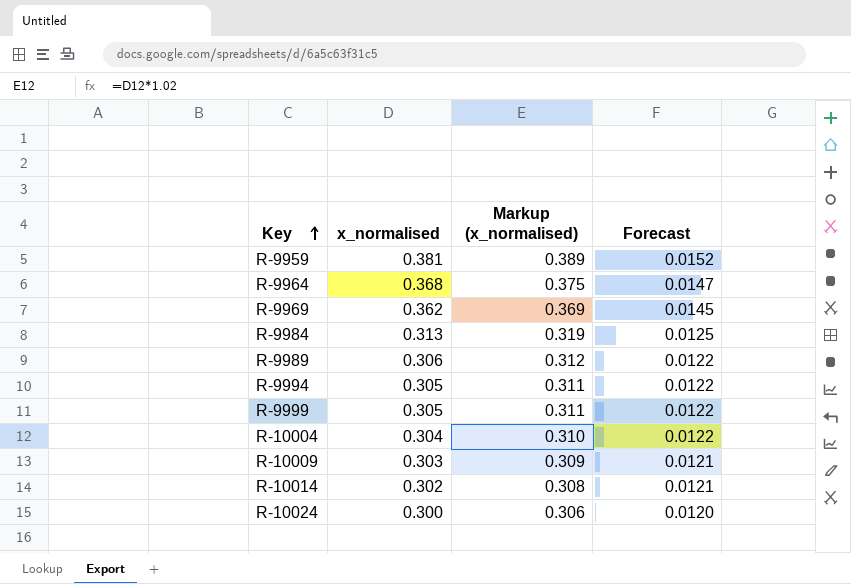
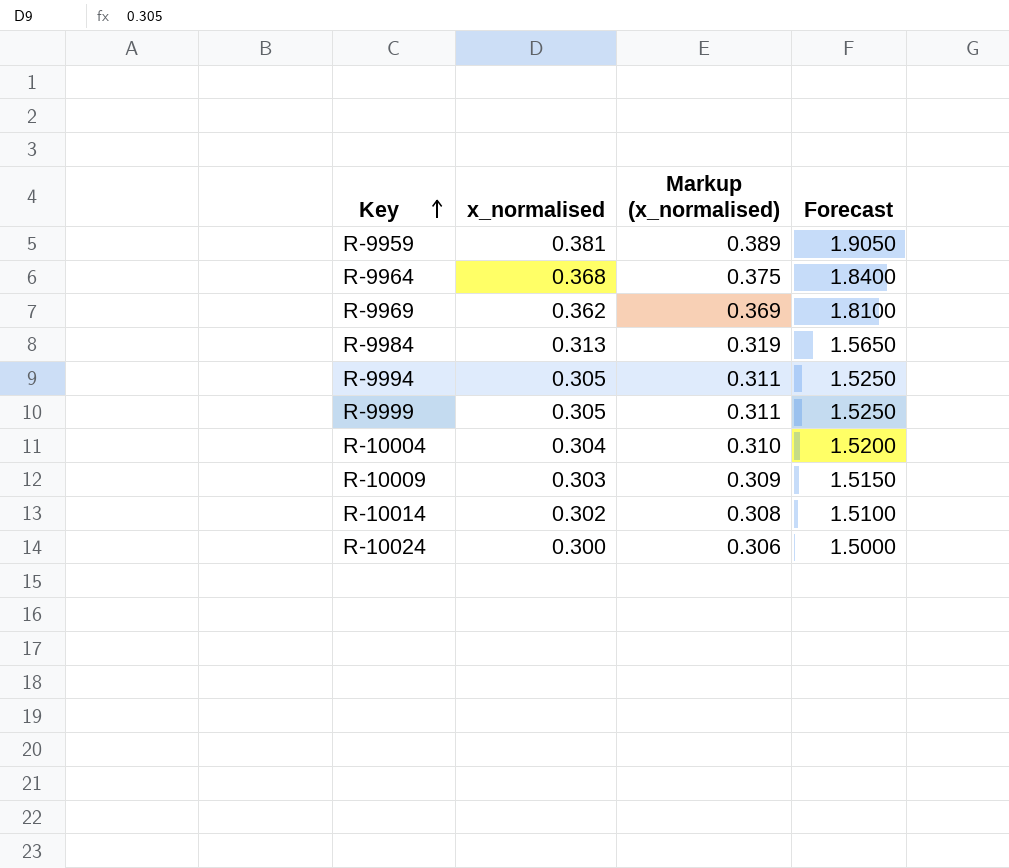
column Forecast | formula: [x_normalised] * 0.04 -> [x_normalised] * 5
row R-9989: 0.306 | 0.312 | 0.0122 -> none

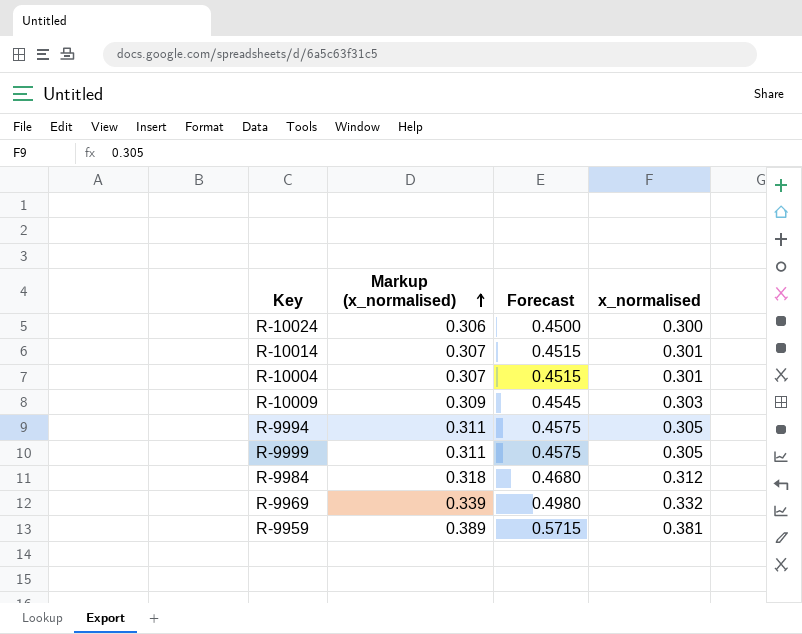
row order: Key ascending -> Markup (x_normalised) ascending
column Forecast | formula: [x_normalised] * 5 -> [x_normalised] * 1.5
column x_normalised | position: 2 -> 4
row R-9964: 0.368 | 0.375 | 1.8400 -> none
R-10014 | Markup (x_normalised): 0.308 -> 0.307
R-10014 | x_normalised: 0.302 -> 0.301
R-10004 | Markup (x_normalised): 0.310 -> 0.307
R-10004 | x_normalised: 0.304 -> 0.301
R-9984 | Markup (x_normalised): 0.319 -> 0.318
R-9984 | x_normalised: 0.313 -> 0.312
R-9969 | Markup (x_normalised): 0.369 -> 0.339
R-9969 | x_normalised: 0.362 -> 0.332

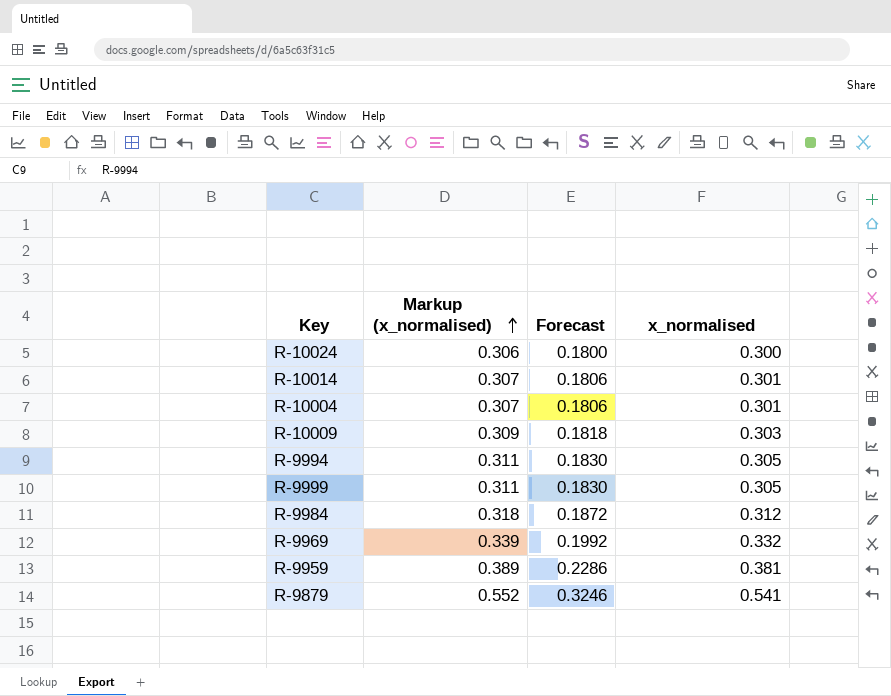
column Forecast | formula: [x_normalised] * 1.5 -> [x_normalised] * 0.6
row R-9879: none -> 0.552 | 0.3246 | 0.541

